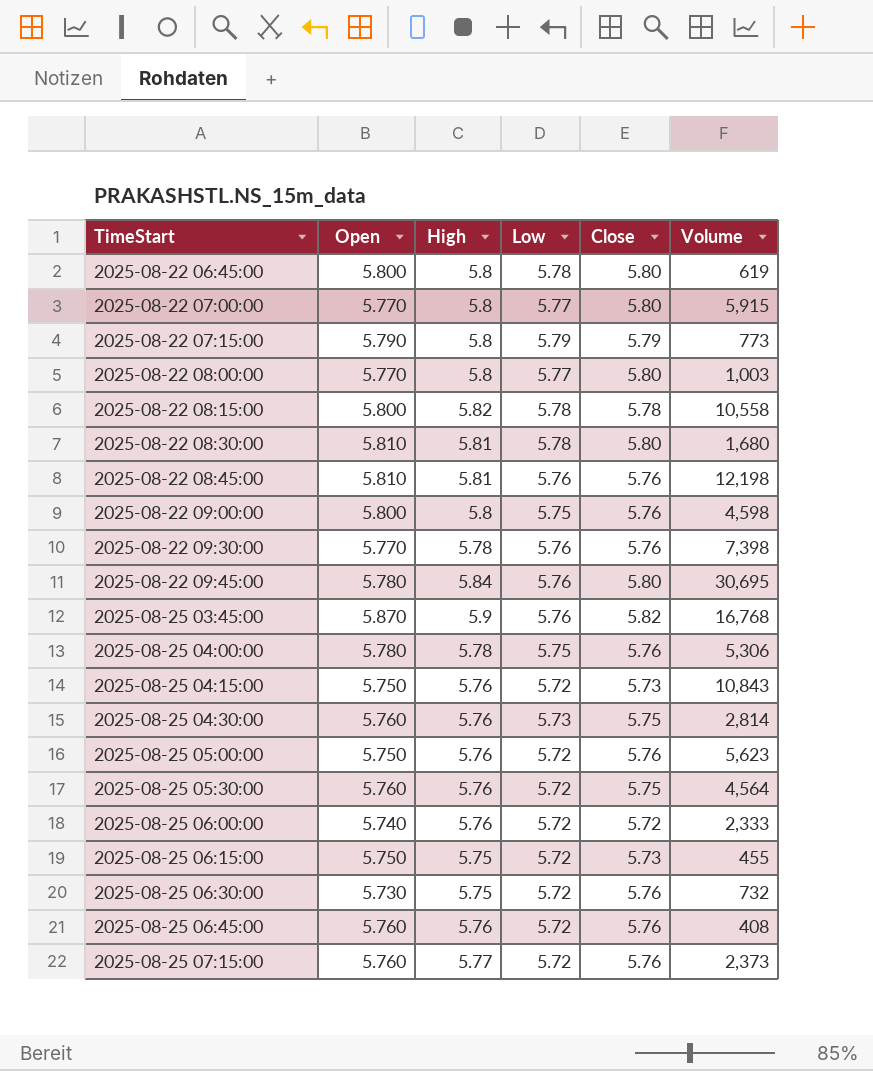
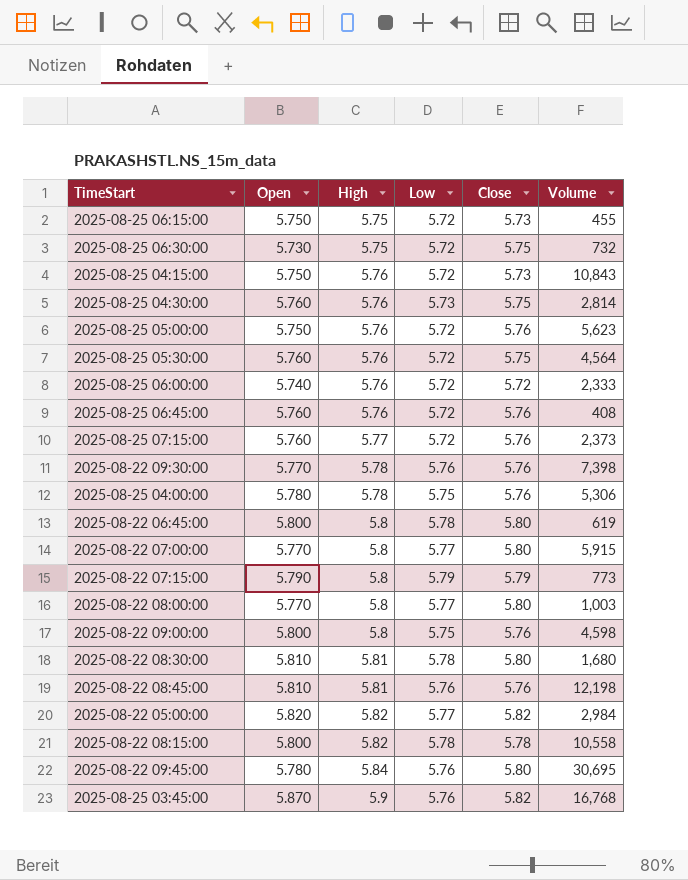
row order: TimeStart ascending -> High ascending
2025-08-25 06:30:00 | Close: 5.76 -> 5.75
row 2025-08-22 05:00:00: none -> 5.820 | 5.82 | 5.77 | 5.82 | 2,984

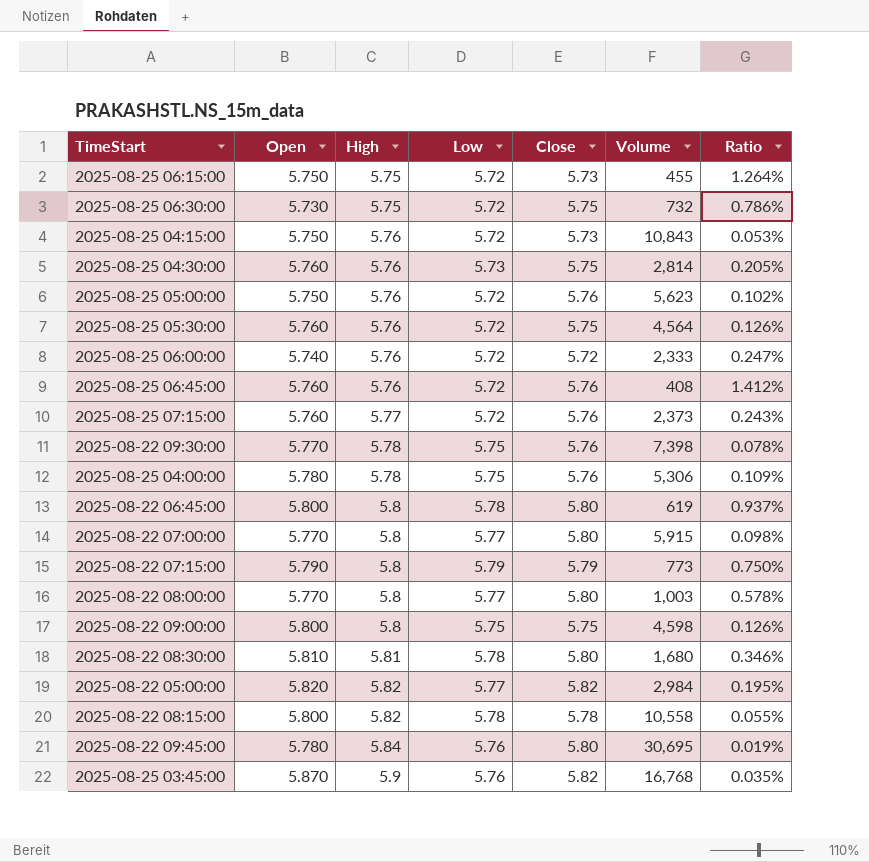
column Ratio | formula: none -> [High] / [Volume]
row 2025-08-22 08:45:00: 5.810 | 5.81 | 5.76 | 5.76 | 12,198 -> none
2025-08-22 09:30:00 | Low: 5.76 -> 5.75
2025-08-22 09:00:00 | Close: 5.76 -> 5.75

